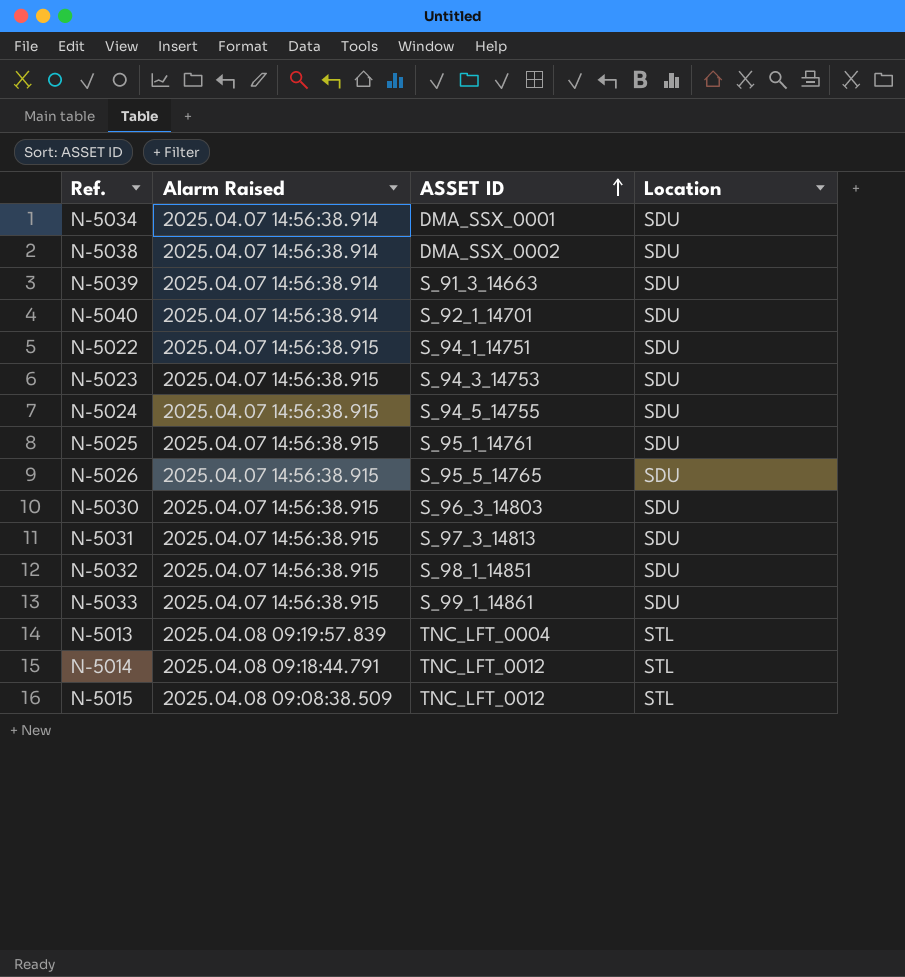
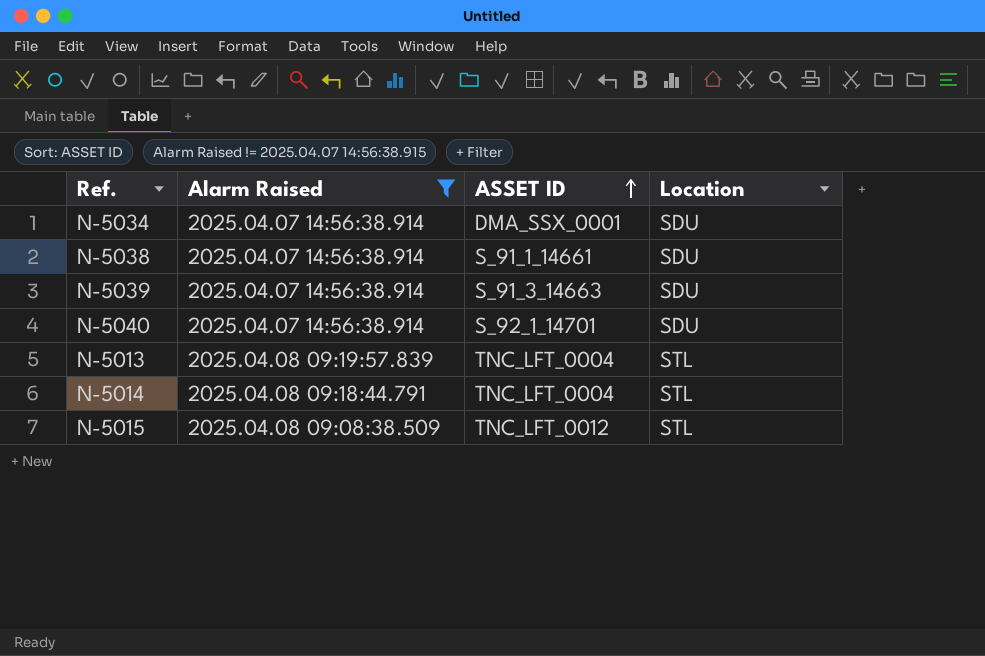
filter: none -> Alarm Raised != 2025.04.07 14:56:38.915
N-5038 | ASSET ID: DMA_SSX_0002 -> S_91_1_14661
N-5014 | ASSET ID: TNC_LFT_0012 -> TNC_LFT_0004

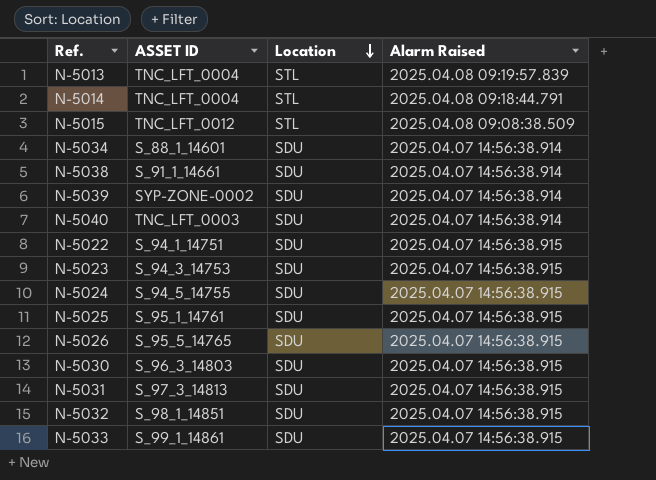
filter: Alarm Raised != 2025.04.07 14:56:38.915 -> none
row order: ASSET ID ascending -> Location descending
column Alarm Raised | position: 2 -> 4
N-5034 | ASSET ID: DMA_SSX_0001 -> S_88_1_14601
N-5039 | ASSET ID: S_91_3_14663 -> SYP-ZONE-0002
N-5040 | ASSET ID: S_92_1_14701 -> TNC_LFT_0003

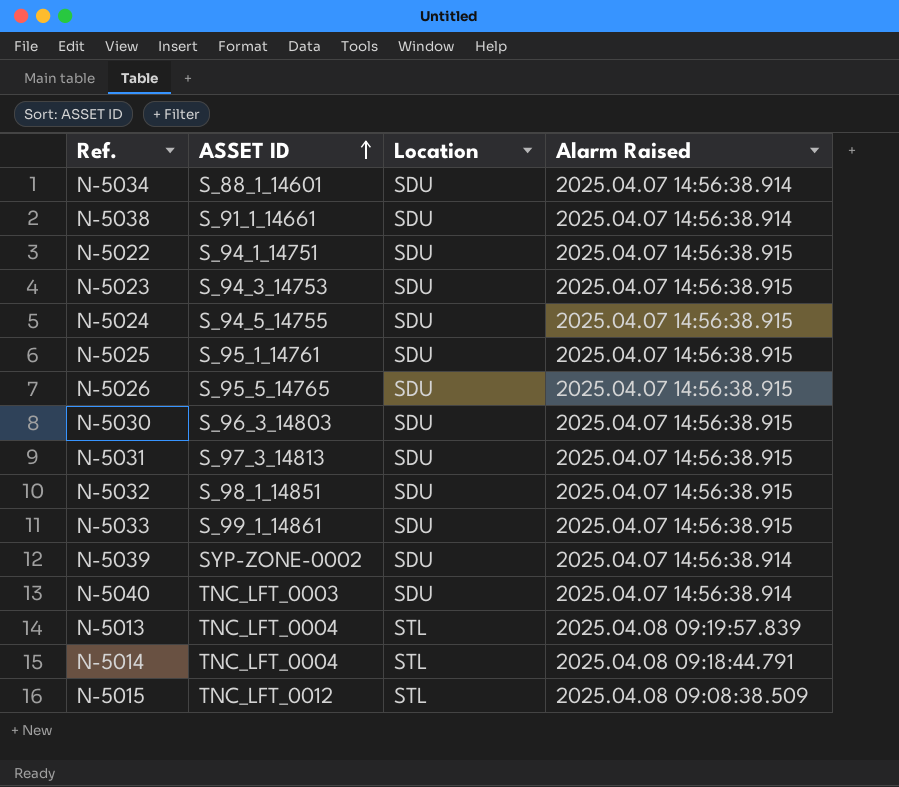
row order: Location descending -> ASSET ID ascending

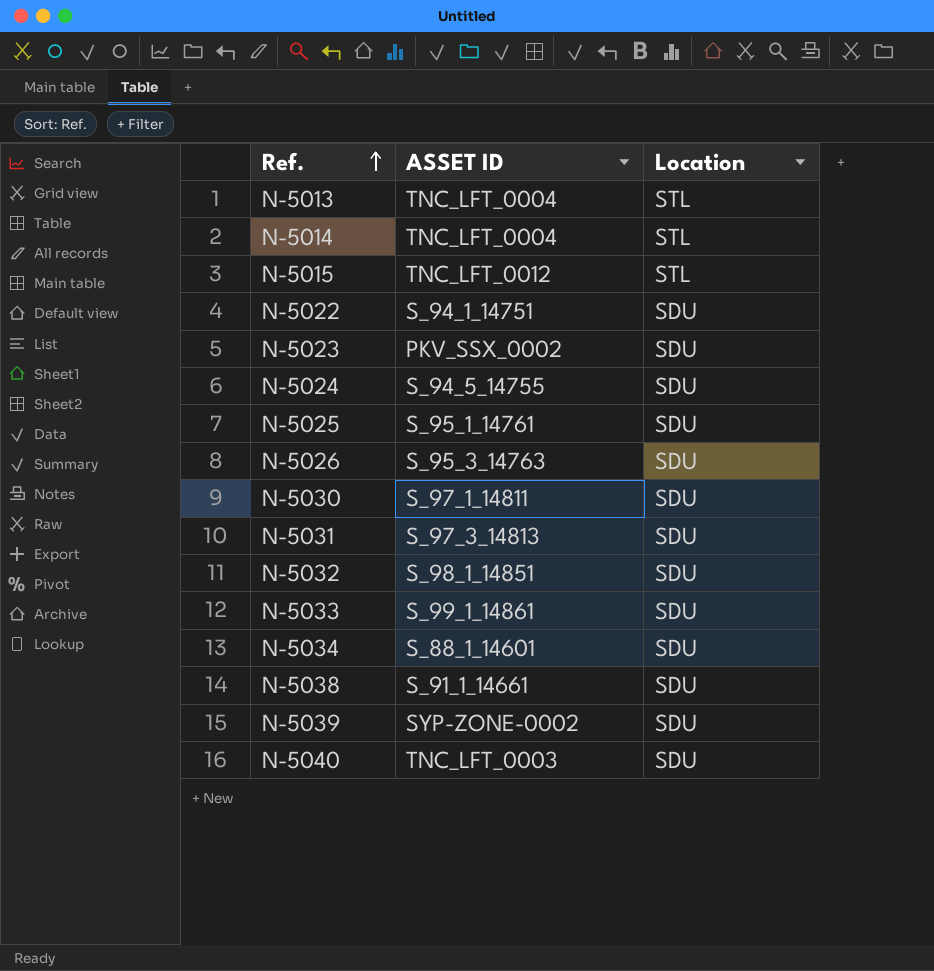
row order: ASSET ID ascending -> Ref. ascending
column Alarm Raised | position: 4 -> none
N-5023 | ASSET ID: S_94_3_14753 -> PKV_SSX_0002
N-5026 | ASSET ID: S_95_5_14765 -> S_95_3_14763
N-5030 | ASSET ID: S_96_3_14803 -> S_97_1_14811

